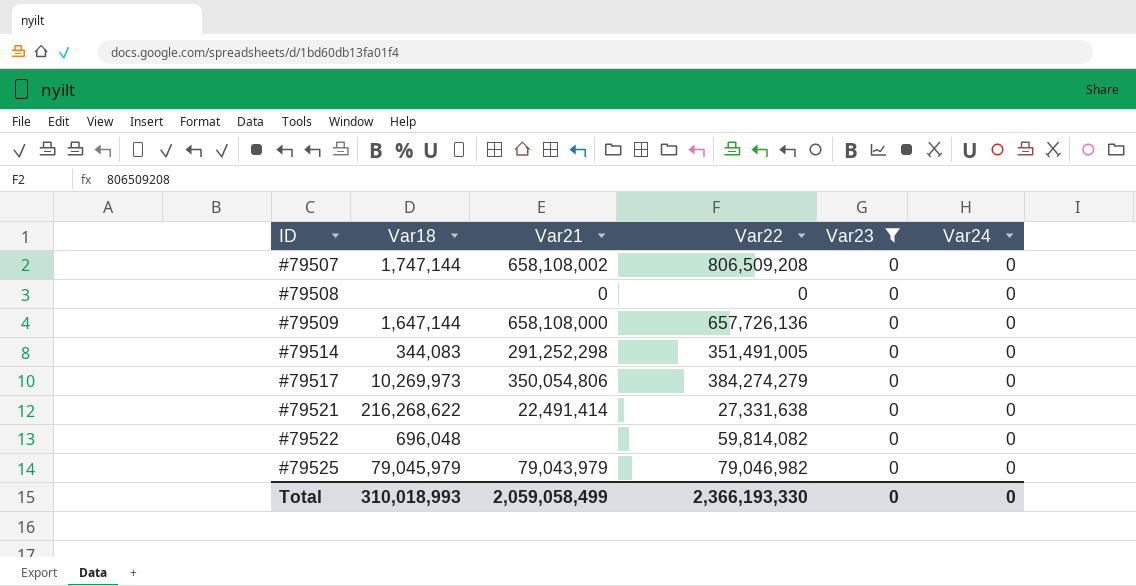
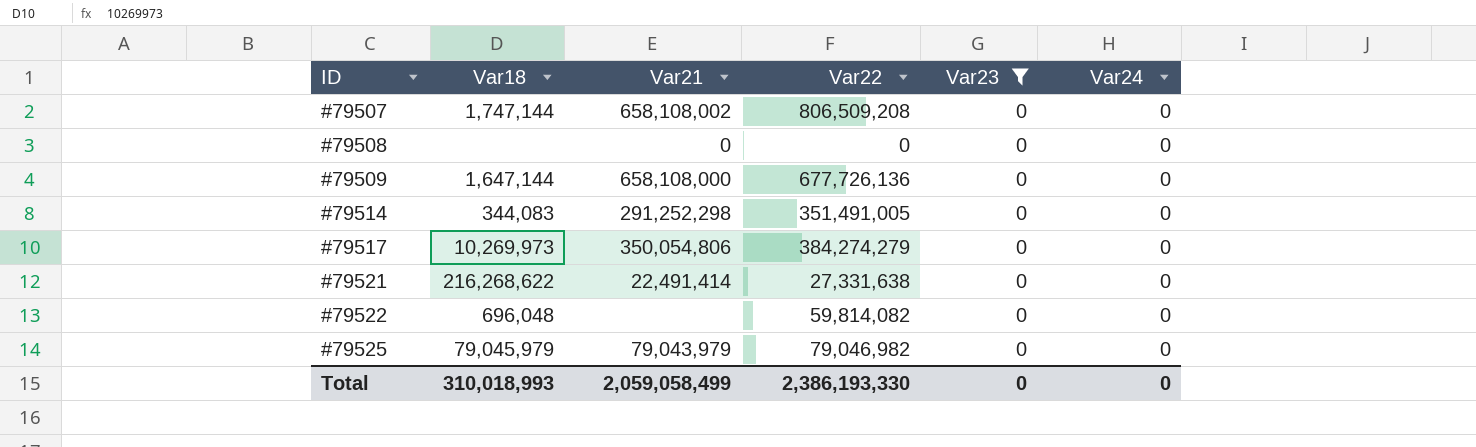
#79509 | Var22: 657,726,136 -> 677,726,136
Total | Var22: 2,366,193,330 -> 2,386,193,330

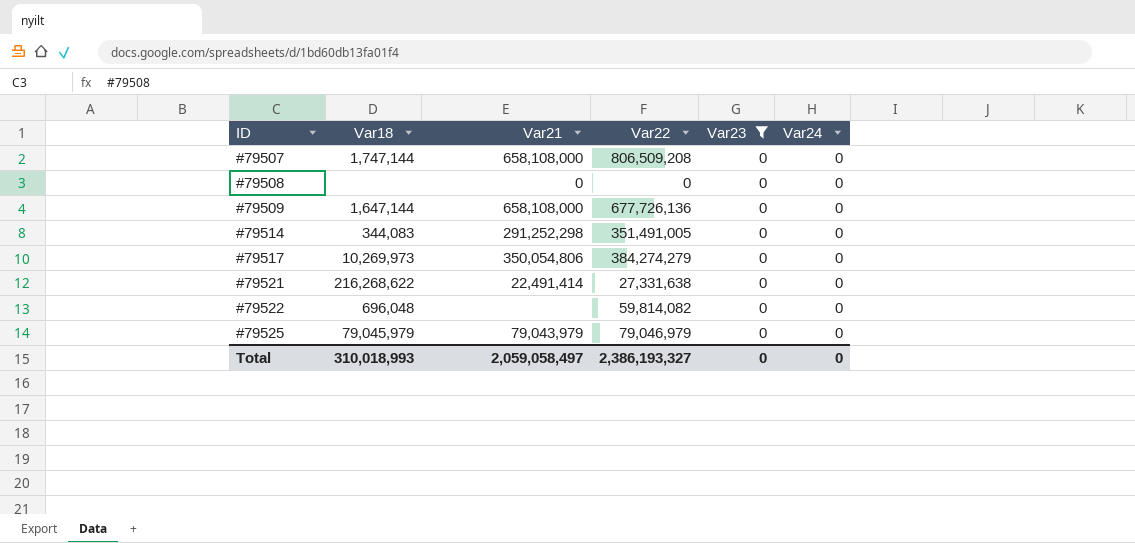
#79507 | Var21: 658,108,002 -> 658,108,000
#79525 | Var22: 79,046,982 -> 79,046,979
Total | Var21: 2,059,058,499 -> 2,059,058,497
Total | Var22: 2,386,193,330 -> 2,386,193,327

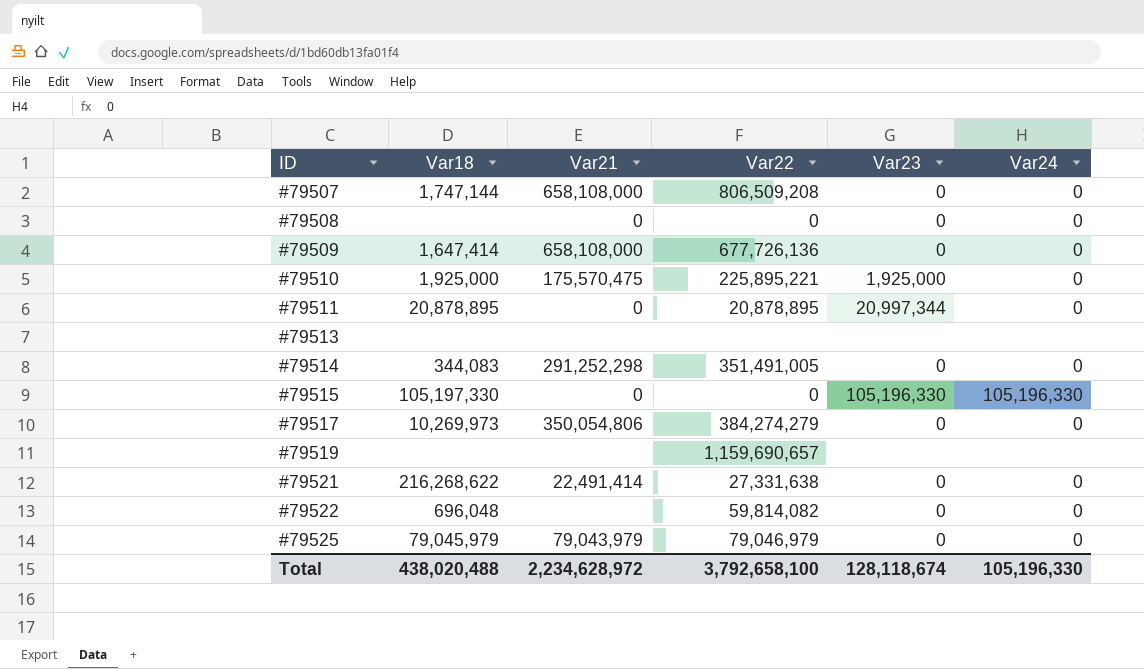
filter: Var23 = 0 -> none
#79509 | Var18: 1,647,144 -> 1,647,414
Total | Var18: 310,018,993 -> 438,020,488
Total | Var21: 2,059,058,497 -> 2,234,628,972
Total | Var22: 2,386,193,327 -> 3,792,658,100
Total | Var23: 0 -> 128,118,674
Total | Var24: 0 -> 105,196,330

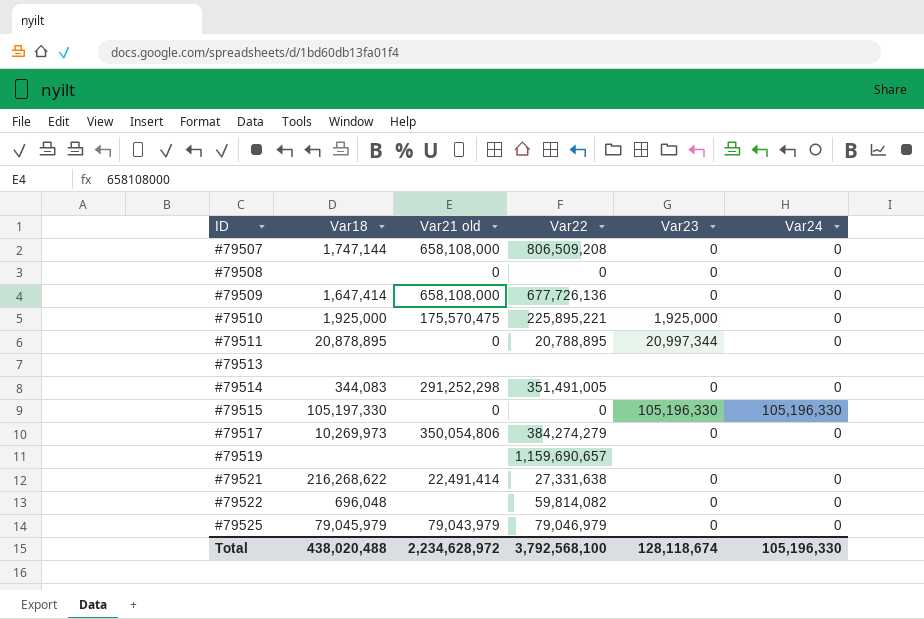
column name: Var21 -> Var21 old
#79511 | Var22: 20,878,895 -> 20,788,895
Total | Var22: 3,792,658,100 -> 3,792,568,100

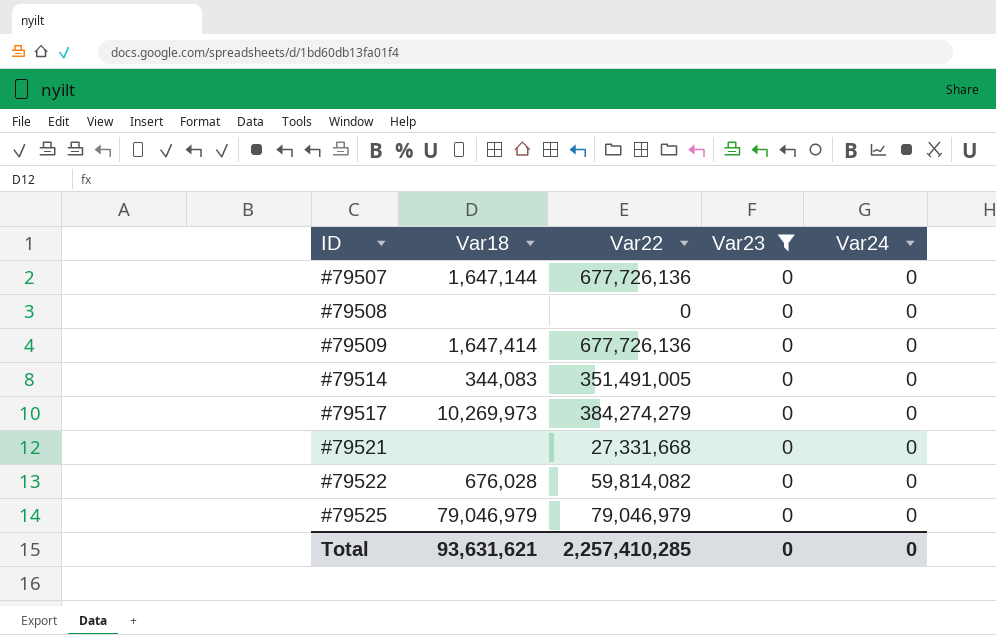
filter: none -> Var23 = 0
column Var21 old | position: 3 -> none
#79507 | Var18: 1,747,144 -> 1,647,144
#79507 | Var22: 806,509,208 -> 677,726,136
#79521 | Var18: 216,268,622 -> none
#79521 | Var22: 27,331,638 -> 27,331,668
#79522 | Var18: 696,048 -> 676,028
#79525 | Var18: 79,045,979 -> 79,046,979
Total | Var18: 438,020,488 -> 93,631,621
Total | Var22: 3,792,568,100 -> 2,257,410,285
Total | Var23: 128,118,674 -> 0
Total | Var24: 105,196,330 -> 0

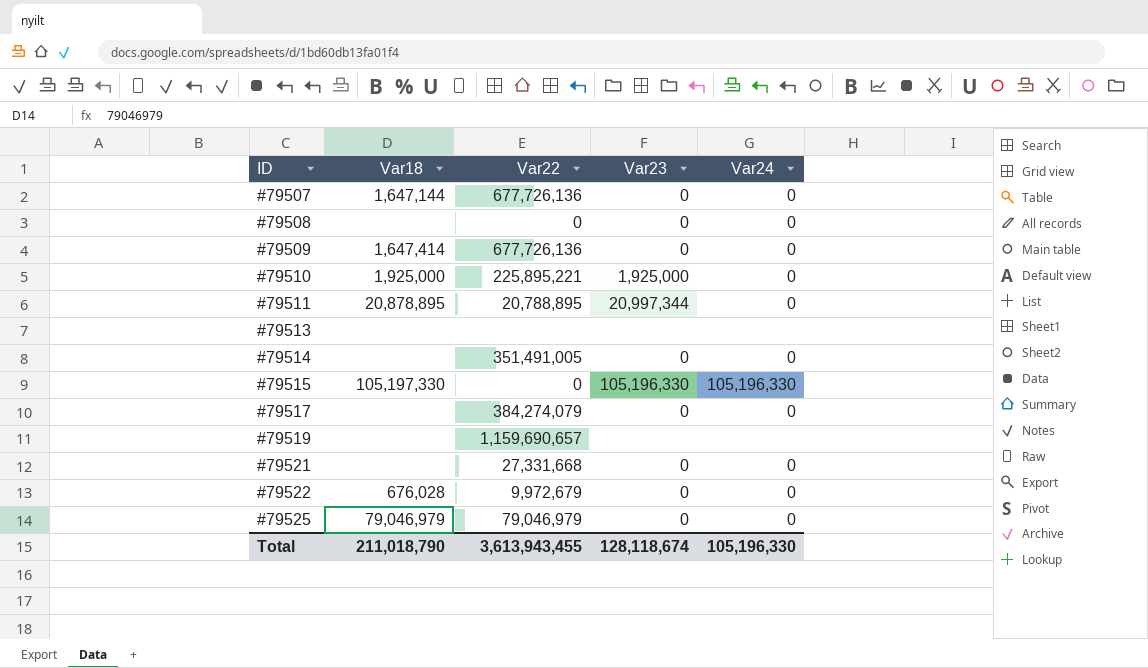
filter: Var23 = 0 -> none
#79514 | Var18: 344,083 -> none
#79517 | Var18: 10,269,973 -> none
#79517 | Var22: 384,274,279 -> 384,274,079
#79522 | Var22: 59,814,082 -> 9,972,679
Total | Var18: 93,631,621 -> 211,018,790
Total | Var22: 2,257,410,285 -> 3,613,943,455
Total | Var23: 0 -> 128,118,674
Total | Var24: 0 -> 105,196,330

